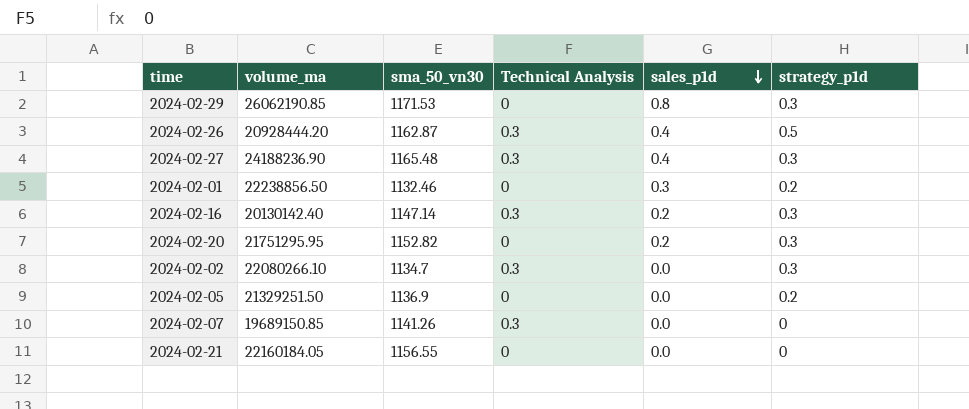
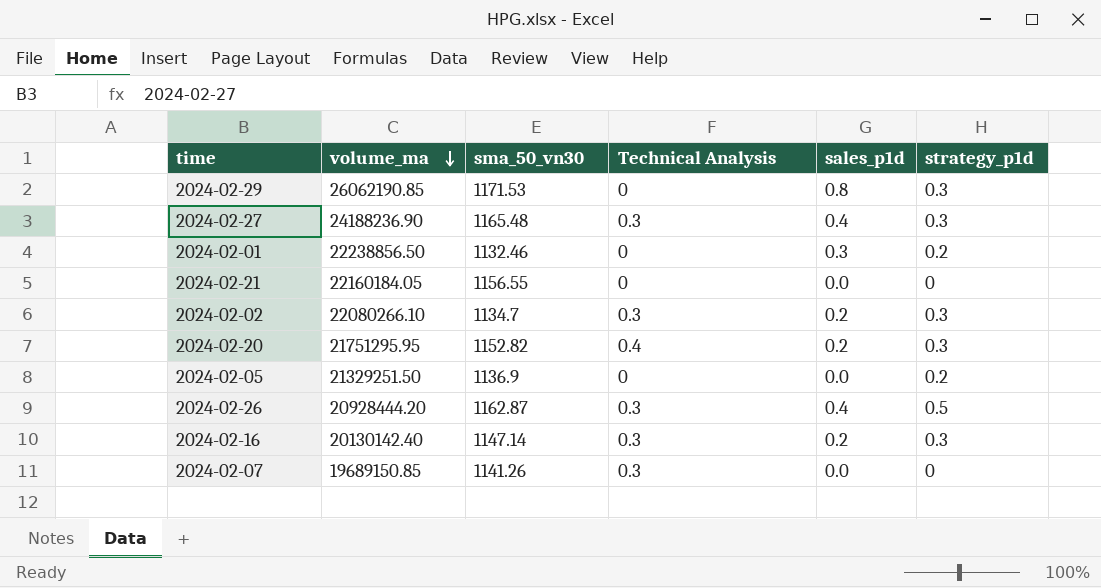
row order: sales_p1d descending -> volume_ma descending
2024-02-02 | sales_p1d: 0.0 -> 0.2
2024-02-20 | Technical Analysis: 0 -> 0.4

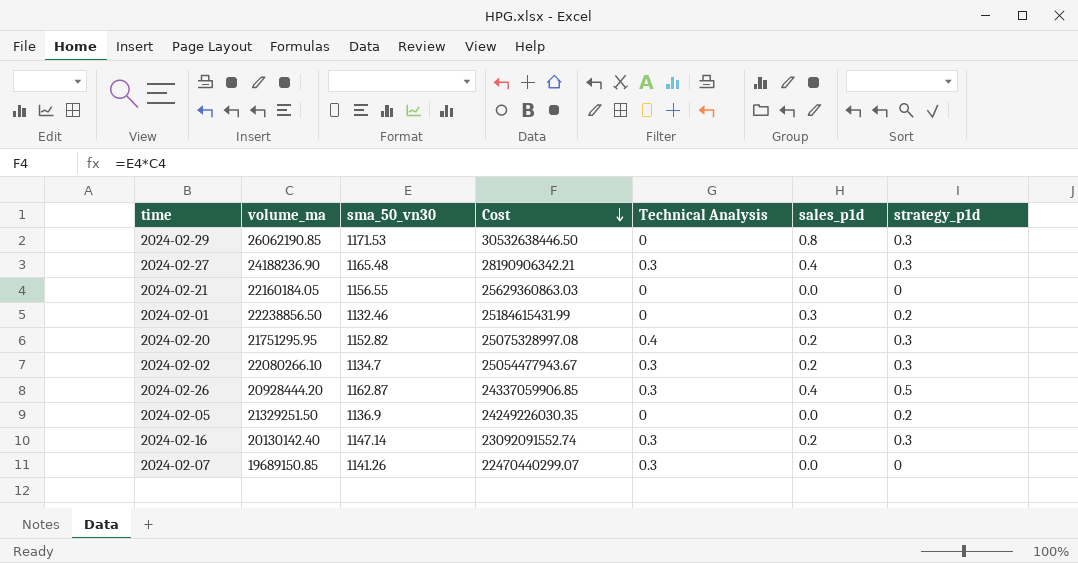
row order: volume_ma descending -> Cost descending
column Cost | formula: none -> [volume_ma] * [sma_50_vn30]

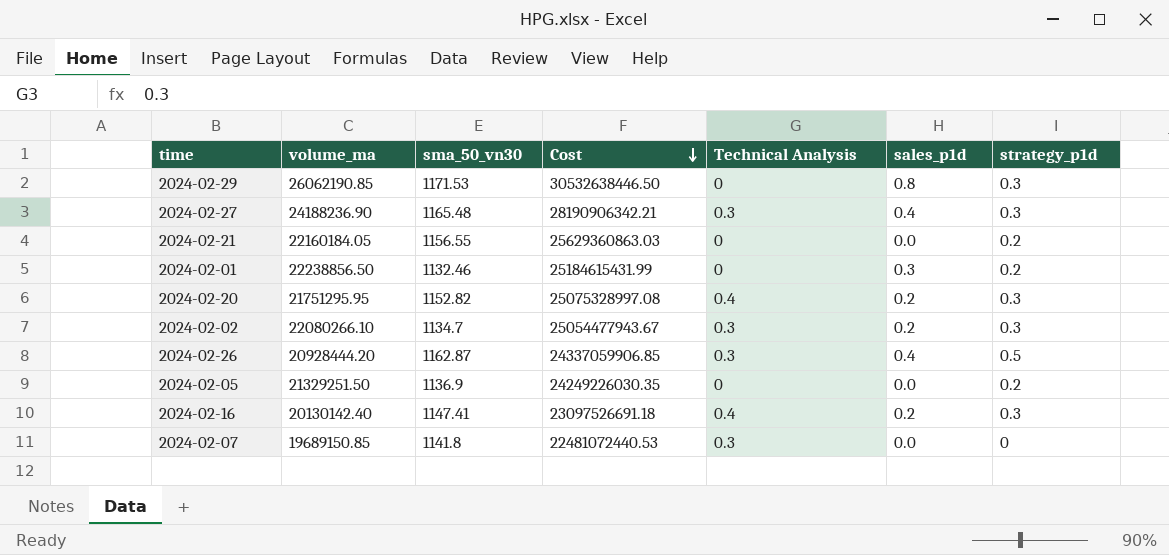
2024-02-21 | strategy_p1d: 0 -> 0.2
2024-02-16 | sma_50_vn30: 1147.14 -> 1147.41
2024-02-16 | Cost: 23092091552.74 -> 23097526691.18
2024-02-16 | Technical Analysis: 0.3 -> 0.4
2024-02-07 | sma_50_vn30: 1141.26 -> 1141.8
2024-02-07 | Cost: 22470440299.07 -> 22481072440.53

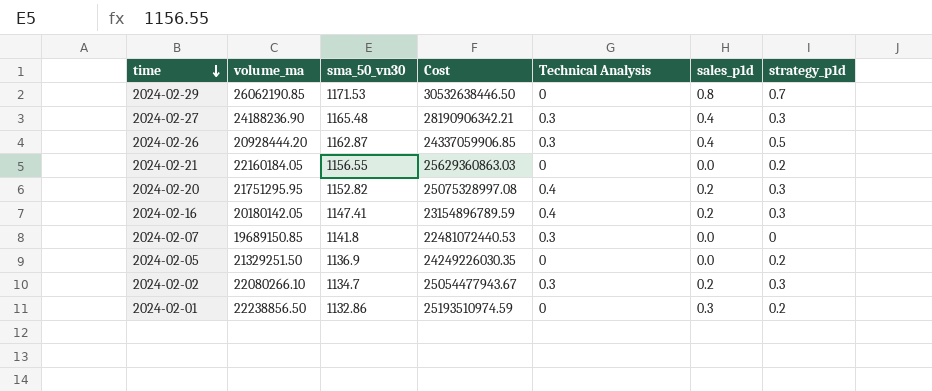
row order: Cost descending -> time descending
2024-02-29 | strategy_p1d: 0.3 -> 0.7
2024-02-16 | volume_ma: 20130142.40 -> 20180142.05
2024-02-16 | Cost: 23097526691.18 -> 23154896789.59
2024-02-01 | sma_50_vn30: 1132.46 -> 1132.86
2024-02-01 | Cost: 25184615431.99 -> 25193510974.59

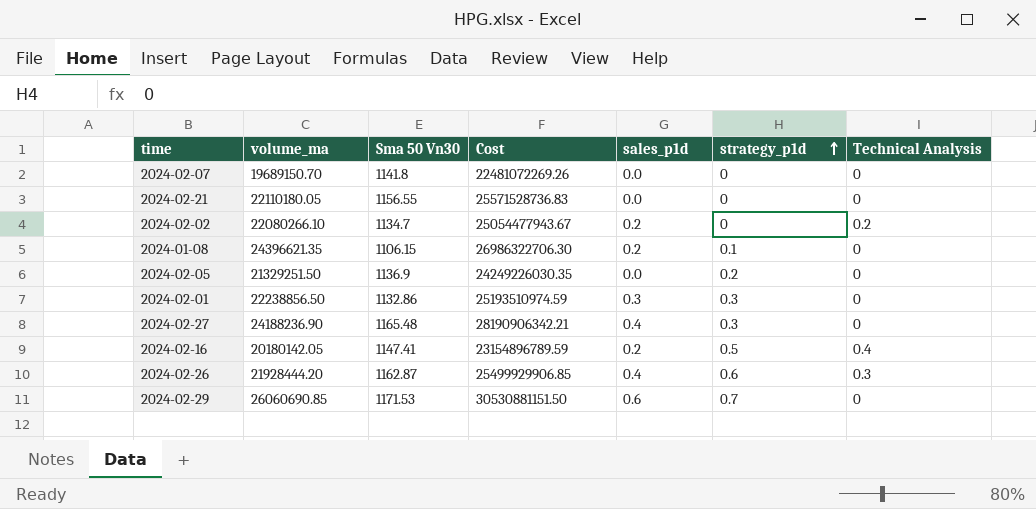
row order: time descending -> strategy_p1d ascending
column name: sma_50_vn30 -> Sma 50 Vn30
column Technical Analysis | position: 5 -> 7
row 2024-02-20: 21751295.95 | 1152.82 | 25075328997.08 | 0.4 | 0.2 | 0.3 -> none
2024-02-07 | volume_ma: 19689150.85 -> 19689150.70
2024-02-07 | Cost: 22481072440.53 -> 22481072269.26
2024-02-07 | Technical Analysis: 0.3 -> 0
2024-02-21 | volume_ma: 22160184.05 -> 22110180.05
2024-02-21 | Cost: 25629360863.03 -> 25571528736.83
2024-02-21 | strategy_p1d: 0.2 -> 0
2024-02-02 | strategy_p1d: 0.3 -> 0
2024-02-02 | Technical Analysis: 0.3 -> 0.2
row 2024-01-08: none -> 24396621.35 | 1106.15 | 26986322706.30 | 0.2 | 0.1 | 0
2024-02-01 | strategy_p1d: 0.2 -> 0.3
2024-02-27 | Technical Analysis: 0.3 -> 0
2024-02-16 | strategy_p1d: 0.3 -> 0.5
2024-02-26 | volume_ma: 20928444.20 -> 21928444.20
2024-02-26 | Cost: 24337059906.85 -> 25499929906.85
2024-02-26 | strategy_p1d: 0.5 -> 0.6
2024-02-29 | volume_ma: 26062190.85 -> 26060690.85
2024-02-29 | Cost: 30532638446.50 -> 30530881151.50
2024-02-29 | sales_p1d: 0.8 -> 0.6

